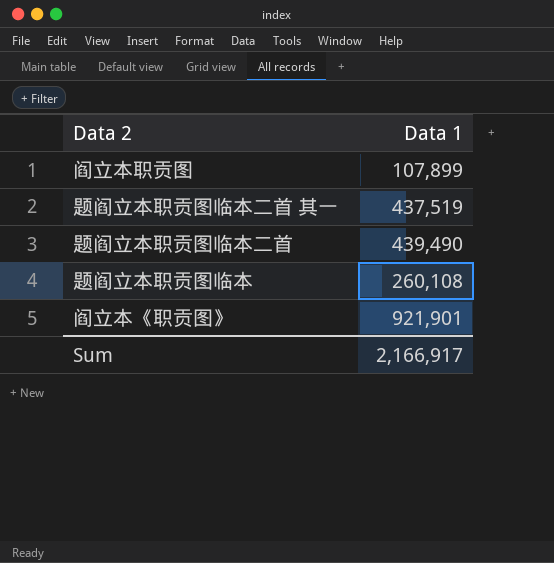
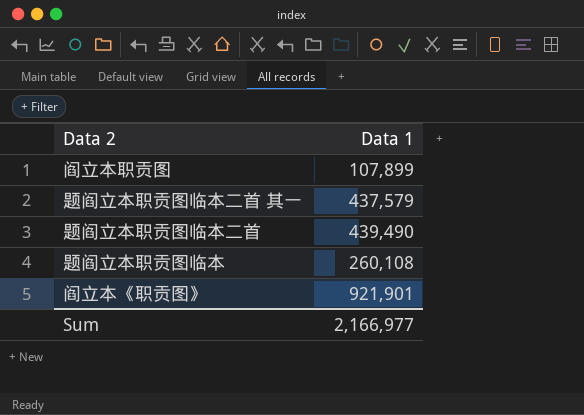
题阎立本职贡图临本二首 其一 | Data 1: 437,519 -> 437,579
Sum | Data 1: 2,166,917 -> 2,166,977

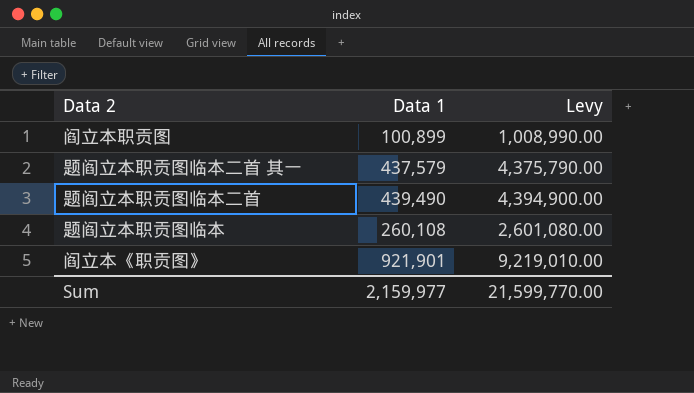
column Levy | formula: none -> [Data 1] * 10
阎立本职贡图 | Data 1: 107,899 -> 100,899
Sum | Data 1: 2,166,977 -> 2,159,977

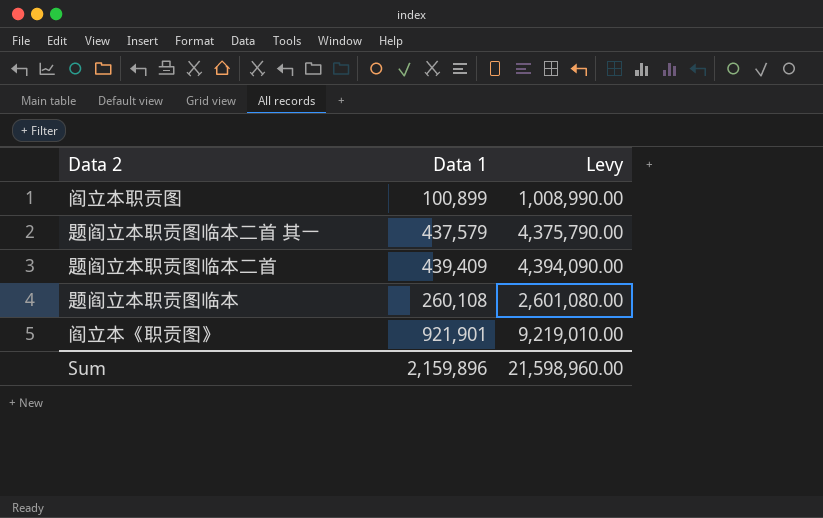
题阎立本职贡图临本二首 | Data 1: 439,490 -> 439,409
题阎立本职贡图临本二首 | Levy: 4,394,900.00 -> 4,394,090.00
Sum | Data 1: 2,159,977 -> 2,159,896
Sum | Levy: 21,599,770.00 -> 21,598,960.00

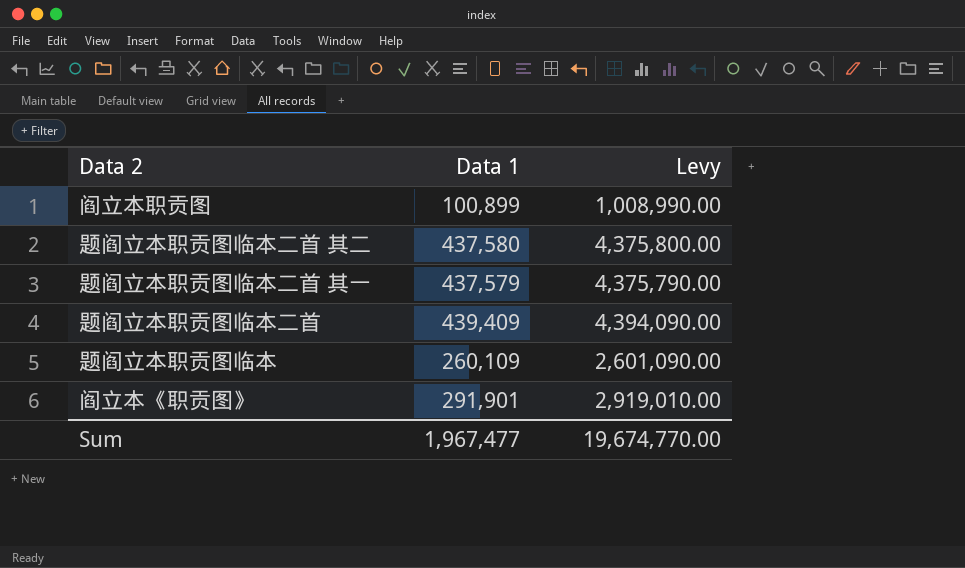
row 题阎立本职贡图临本二首 其二: none -> 437,580 | 4,375,800.00
题阎立本职贡图临本 | Data 1: 260,108 -> 260,109
题阎立本职贡图临本 | Levy: 2,601,080.00 -> 2,601,090.00
阎立本《职贡图》 | Data 1: 921,901 -> 291,901
阎立本《职贡图》 | Levy: 9,219,010.00 -> 2,919,010.00
Sum | Data 1: 2,159,896 -> 1,967,477
Sum | Levy: 21,598,960.00 -> 19,674,770.00

